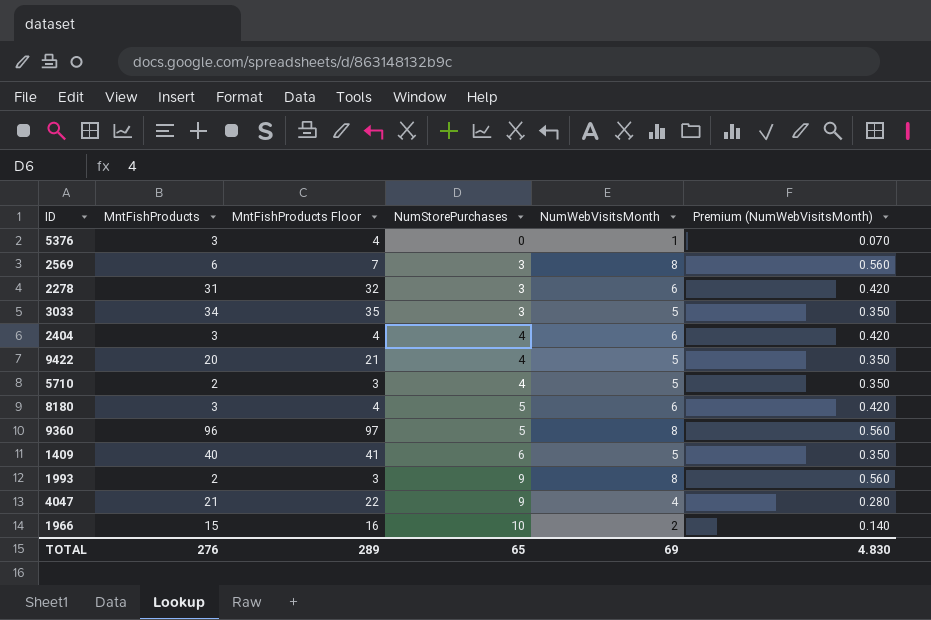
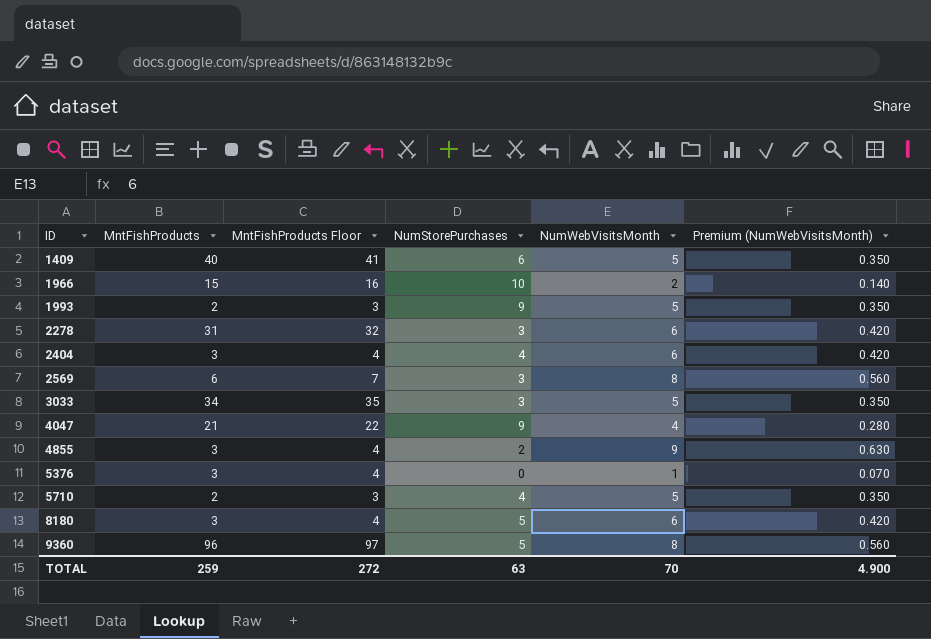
row order: NumStorePurchases ascending -> ID ascending
row 9422: 20 | 21 | 4 | 5 | 0.350 -> none
1993 | NumWebVisitsMonth: 8 -> 5
1993 | Premium (NumWebVisitsMonth): 0.560 -> 0.350
row 4855: none -> 3 | 4 | 2 | 9 | 0.630
TOTAL | MntFishProducts: 276 -> 259
TOTAL | MntFishProducts Floor: 289 -> 272
TOTAL | NumStorePurchases: 65 -> 63
TOTAL | NumWebVisitsMonth: 69 -> 70
TOTAL | Premium (NumWebVisitsMonth): 4.830 -> 4.900

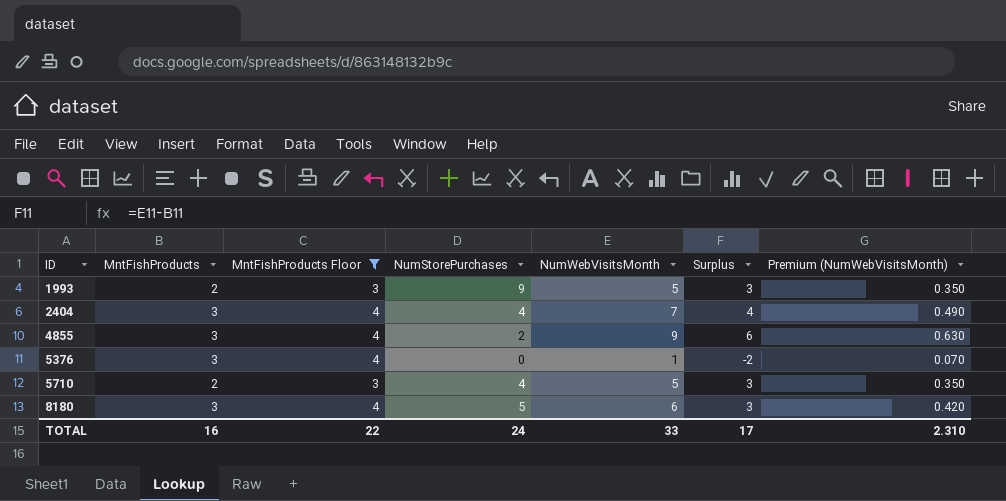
filter: none -> MntFishProducts Floor <= 4
column Surplus | formula: none -> [NumWebVisitsMonth] - [MntFishProducts]
2404 | NumWebVisitsMonth: 6 -> 7
2404 | Premium (NumWebVisitsMonth): 0.420 -> 0.490
TOTAL | MntFishProducts: 259 -> 16
TOTAL | MntFishProducts Floor: 272 -> 22
TOTAL | NumStorePurchases: 63 -> 24
TOTAL | NumWebVisitsMonth: 70 -> 33
TOTAL | Premium (NumWebVisitsMonth): 4.900 -> 2.310

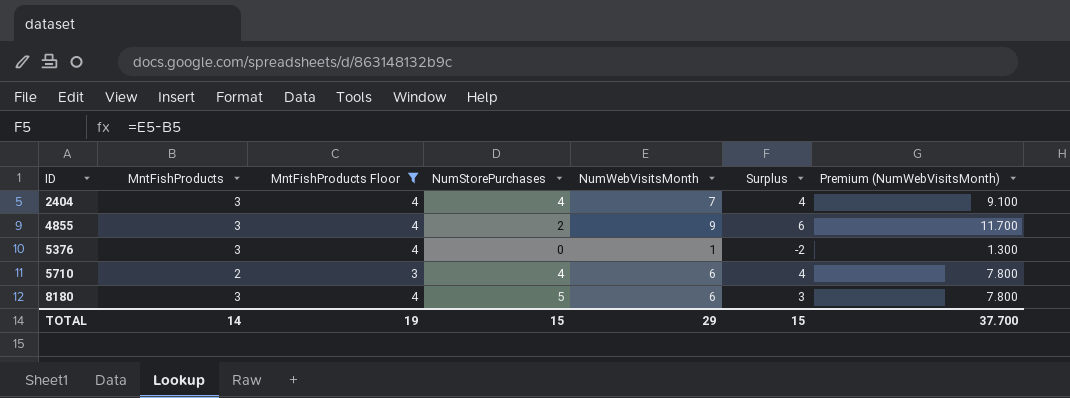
column Premium (NumWebVisitsMonth) | formula: [NumWebVisitsMonth] * 0.07 -> [NumWebVisitsMonth] * 1.3
row 1993: 2 | 3 | 9 | 5 | 3 | 0.350 -> none
5710 | NumWebVisitsMonth: 5 -> 6
5710 | Surplus: 3 -> 4
TOTAL | MntFishProducts: 16 -> 14
TOTAL | MntFishProducts Floor: 22 -> 19
TOTAL | NumStorePurchases: 24 -> 15
TOTAL | NumWebVisitsMonth: 33 -> 29
TOTAL | Surplus: 17 -> 15
TOTAL | Premium (NumWebVisitsMonth): 2.310 -> 37.700

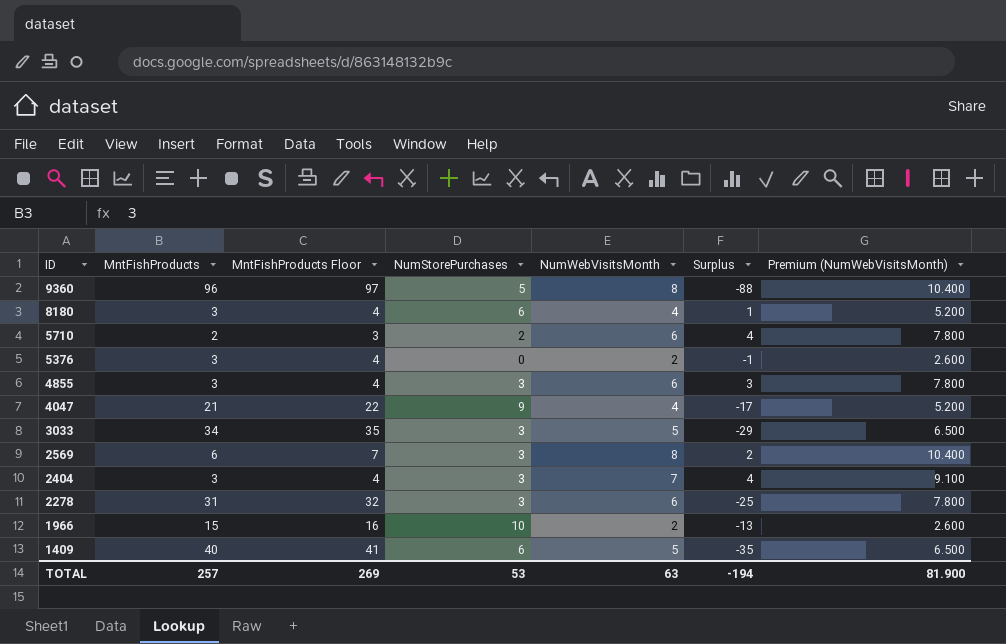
filter: MntFishProducts Floor <= 4 -> none
row order: ID ascending -> ID descending
8180 | NumStorePurchases: 5 -> 6
8180 | NumWebVisitsMonth: 6 -> 4
8180 | Surplus: 3 -> 1
8180 | Premium (NumWebVisitsMonth): 7.800 -> 5.200
5710 | NumStorePurchases: 4 -> 2
5376 | NumWebVisitsMonth: 1 -> 2
5376 | Surplus: -2 -> -1
5376 | Premium (NumWebVisitsMonth): 1.300 -> 2.600
4855 | NumStorePurchases: 2 -> 3
4855 | NumWebVisitsMonth: 9 -> 6
4855 | Surplus: 6 -> 3
4855 | Premium (NumWebVisitsMonth): 11.700 -> 7.800
2404 | NumStorePurchases: 4 -> 3
TOTAL | MntFishProducts: 14 -> 257
TOTAL | MntFishProducts Floor: 19 -> 269
TOTAL | NumStorePurchases: 15 -> 53
TOTAL | NumWebVisitsMonth: 29 -> 63
TOTAL | Surplus: 15 -> -194
TOTAL | Premium (NumWebVisitsMonth): 37.700 -> 81.900

